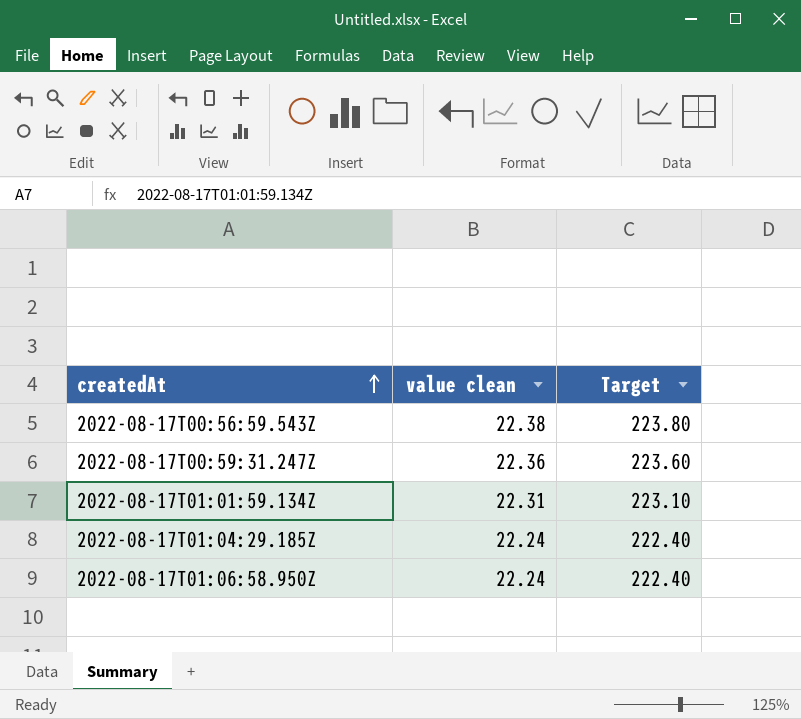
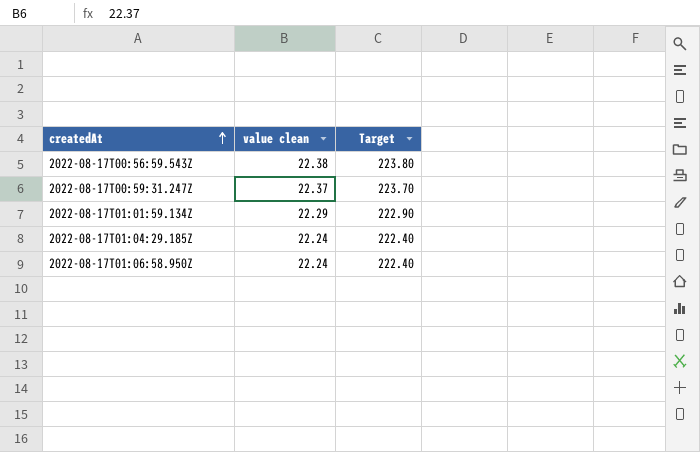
2022-08-17T00:59:31.247Z | value clean: 22.36 -> 22.37
2022-08-17T00:59:31.247Z | Target: 223.60 -> 223.70
2022-08-17T01:01:59.134Z | value clean: 22.31 -> 22.29
2022-08-17T01:01:59.134Z | Target: 223.10 -> 222.90

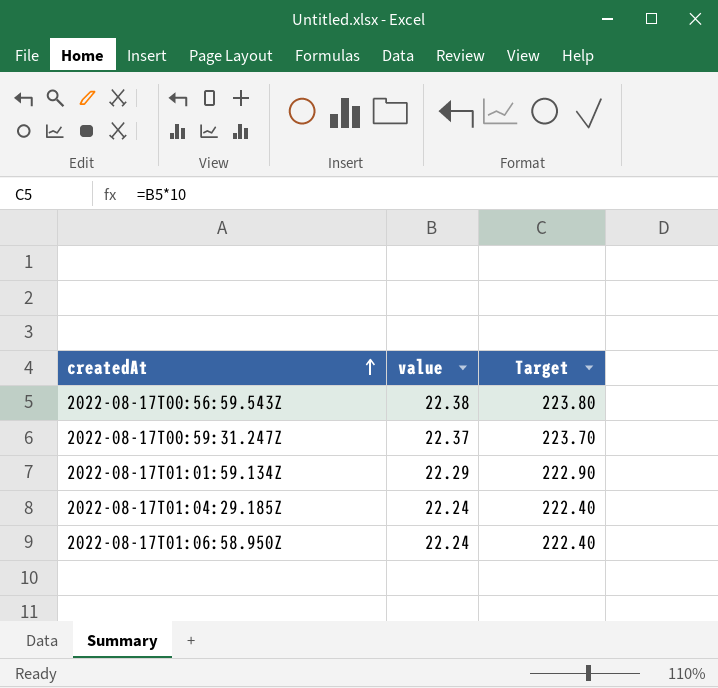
column name: value clean -> value

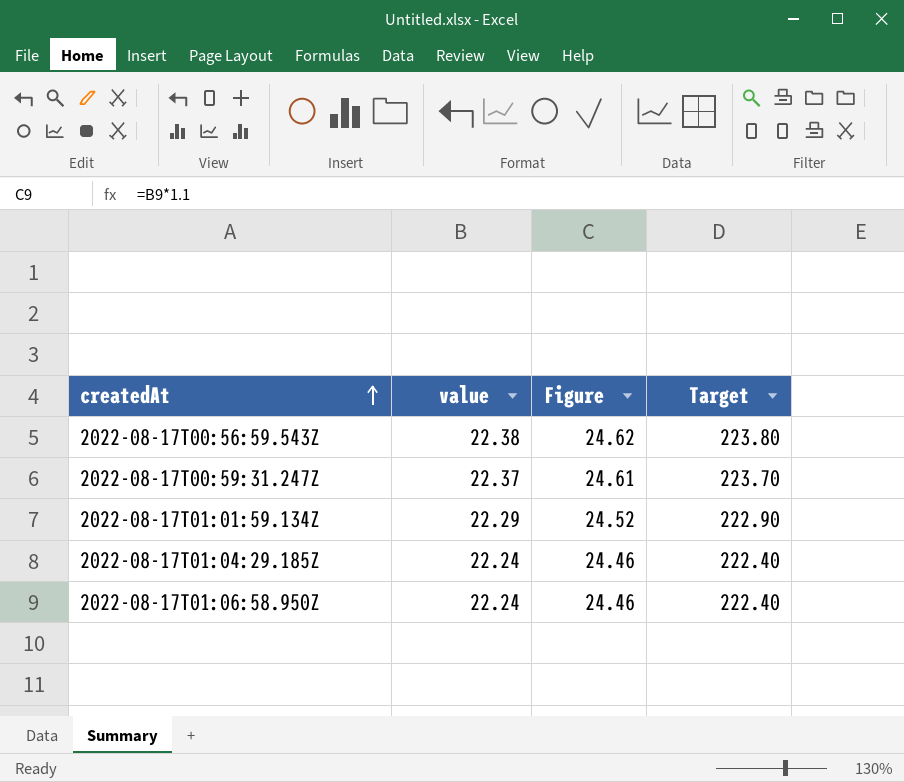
column Figure | formula: none -> [value] * 1.1

